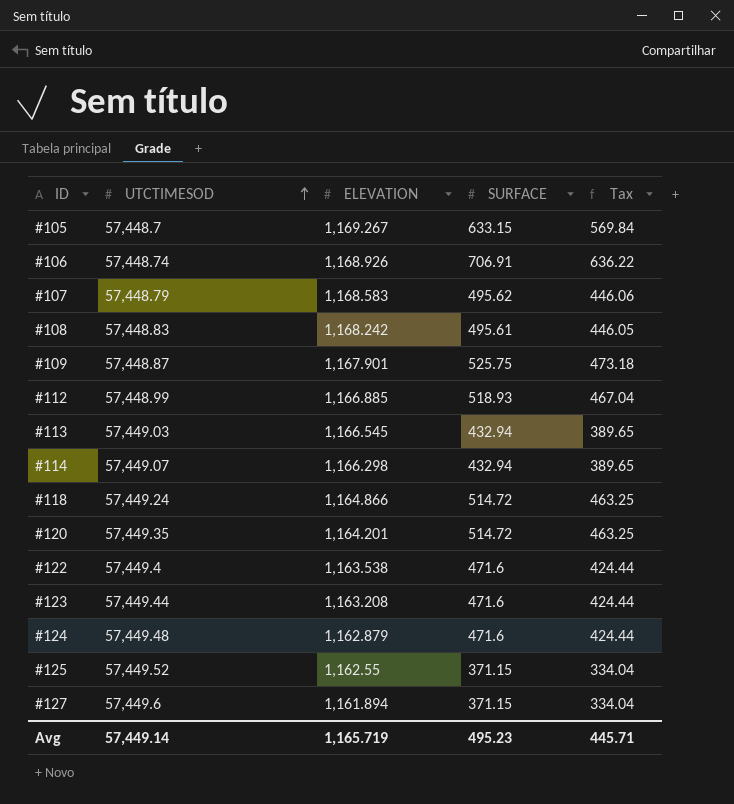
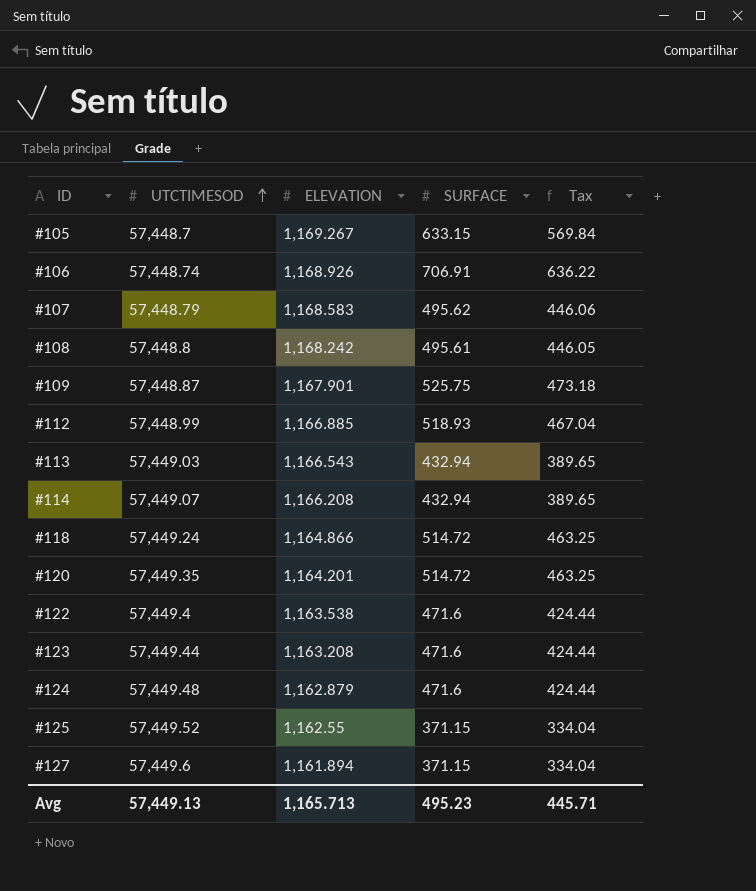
#108 | UTCTIMESOD: 57,448.83 -> 57,448.8
#113 | ELEVATION: 1,166.545 -> 1,166.543
#114 | ELEVATION: 1,166.298 -> 1,166.208
Avg | UTCTIMESOD: 57,449.14 -> 57,449.13
Avg | ELEVATION: 1,165.719 -> 1,165.713

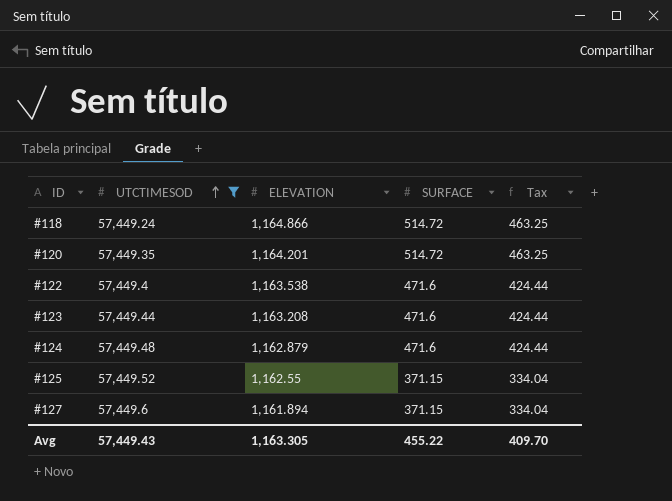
filter: none -> UTCTIMESOD >= 57,449.24
Avg | UTCTIMESOD: 57,449.13 -> 57,449.43
Avg | ELEVATION: 1,165.713 -> 1,163.305
Avg | SURFACE: 495.23 -> 455.22
Avg | Tax: 445.71 -> 409.70

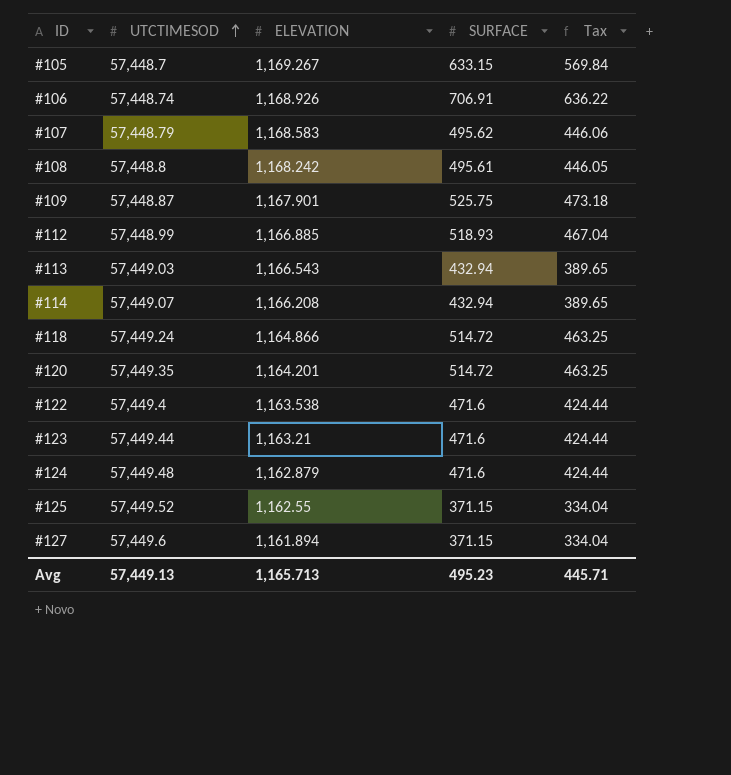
filter: UTCTIMESOD >= 57,449.24 -> none
#123 | ELEVATION: 1,163.208 -> 1,163.21
Avg | UTCTIMESOD: 57,449.43 -> 57,449.13
Avg | ELEVATION: 1,163.305 -> 1,165.713
Avg | SURFACE: 455.22 -> 495.23
Avg | Tax: 409.70 -> 445.71

